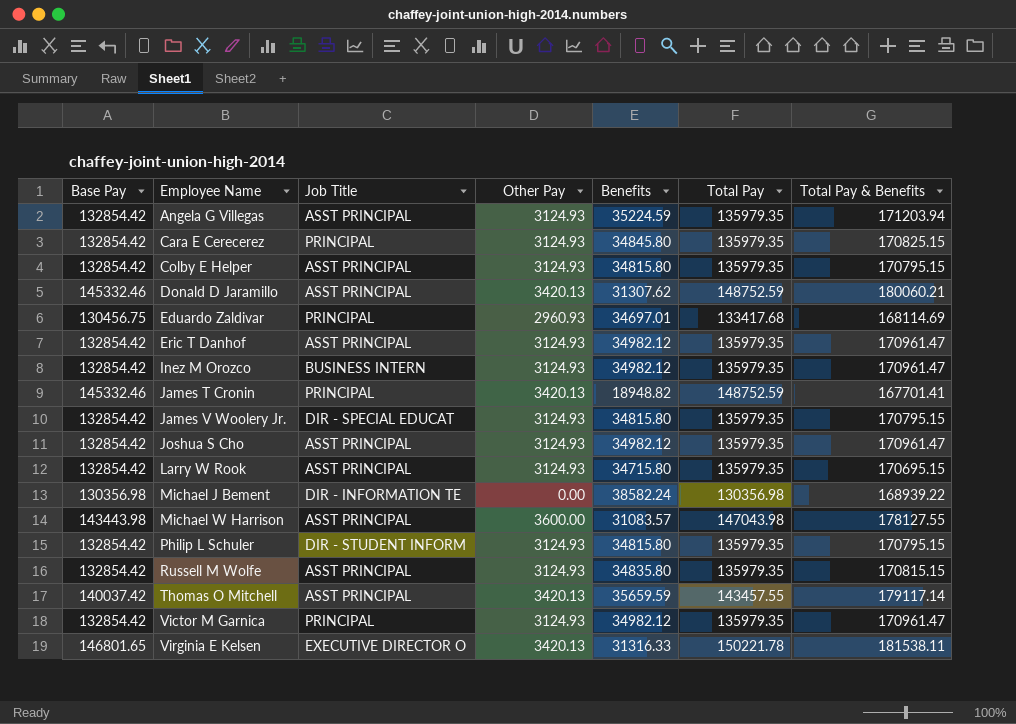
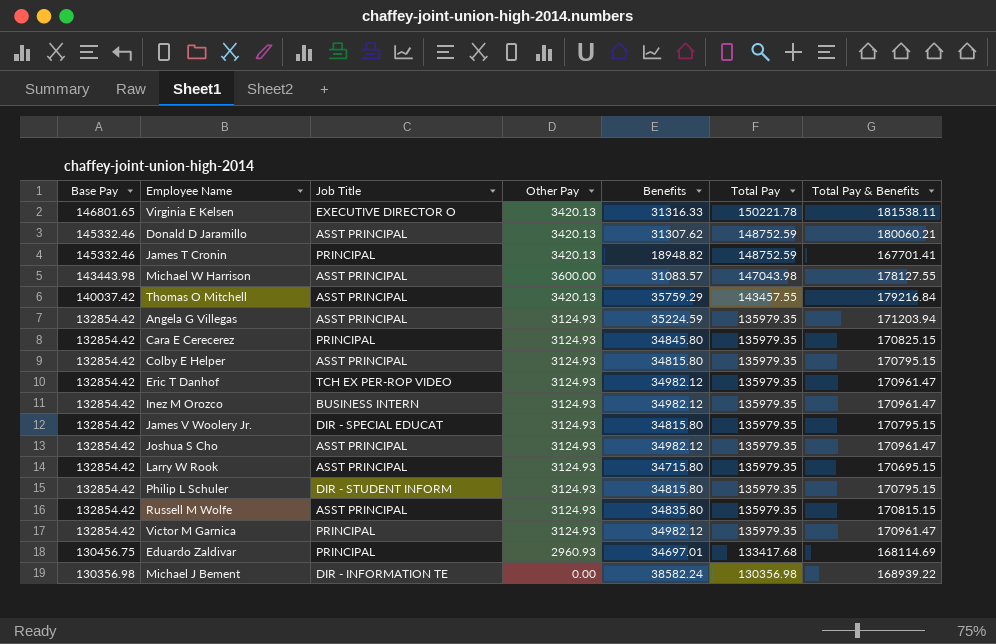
row order: Employee Name ascending -> Base Pay descending
Thomas O Mitchell | Benefits: 35659.59 -> 35759.29
Thomas O Mitchell | Total Pay & Benefits: 179117.14 -> 179216.84
Eric T Danhof | Job Title: ASST PRINCIPAL -> TCH EX PER-ROP VIDEO

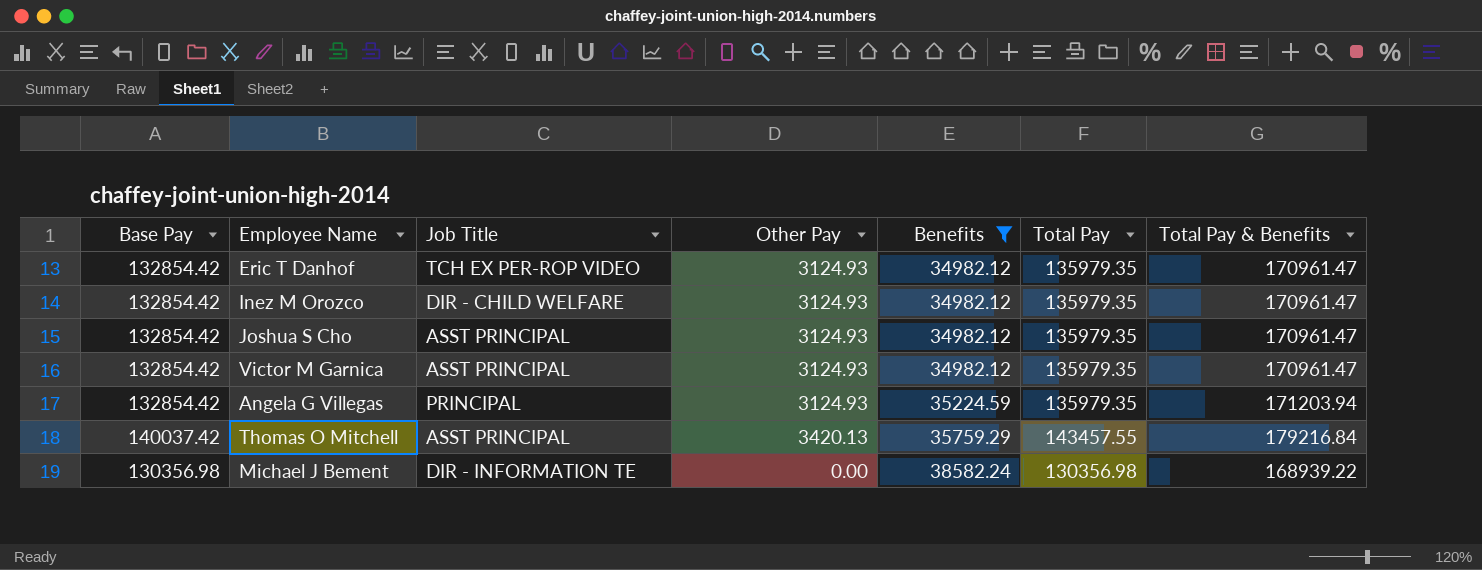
filter: none -> Benefits >= 34982.12
row order: Base Pay descending -> Benefits ascending
Inez M Orozco | Job Title: BUSINESS INTERN -> DIR - CHILD WELFARE
Victor M Garnica | Job Title: PRINCIPAL -> ASST PRINCIPAL
Angela G Villegas | Job Title: ASST PRINCIPAL -> PRINCIPAL

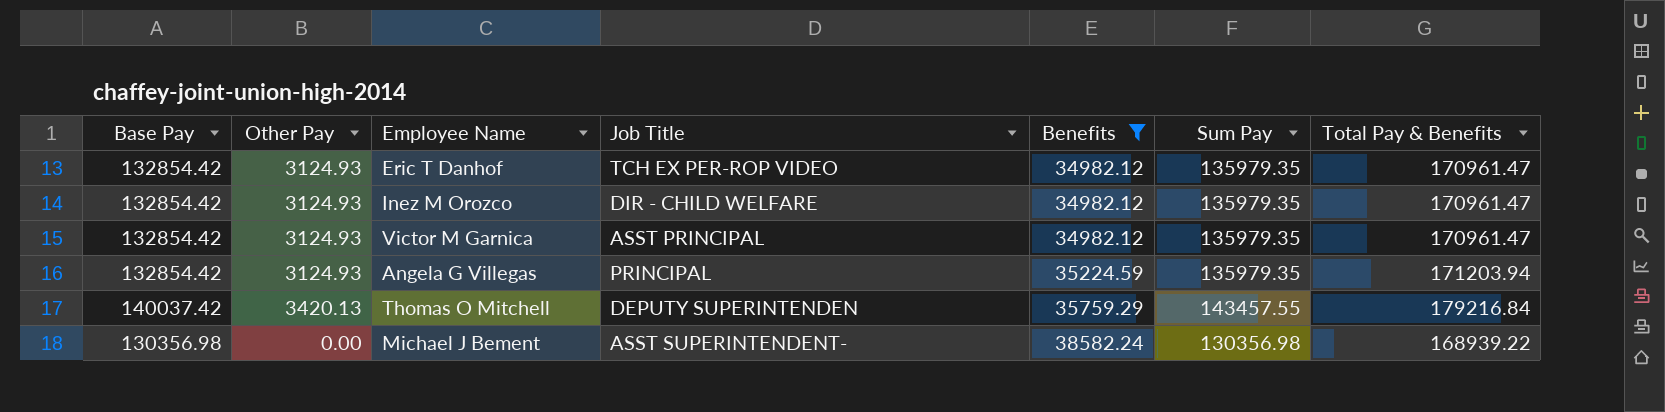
column Other Pay | position: 4 -> 2
column name: Total Pay -> Sum Pay
row Joshua S Cho: 132854.42 | ASST PRINCIPAL | 3124.93 | 34982.12 | 135979.35 | 170961.47 -> none
Thomas O Mitchell | Job Title: ASST PRINCIPAL -> DEPUTY SUPERINTENDEN
Michael J Bement | Job Title: DIR - INFORMATION TE -> ASST SUPERINTENDENT-

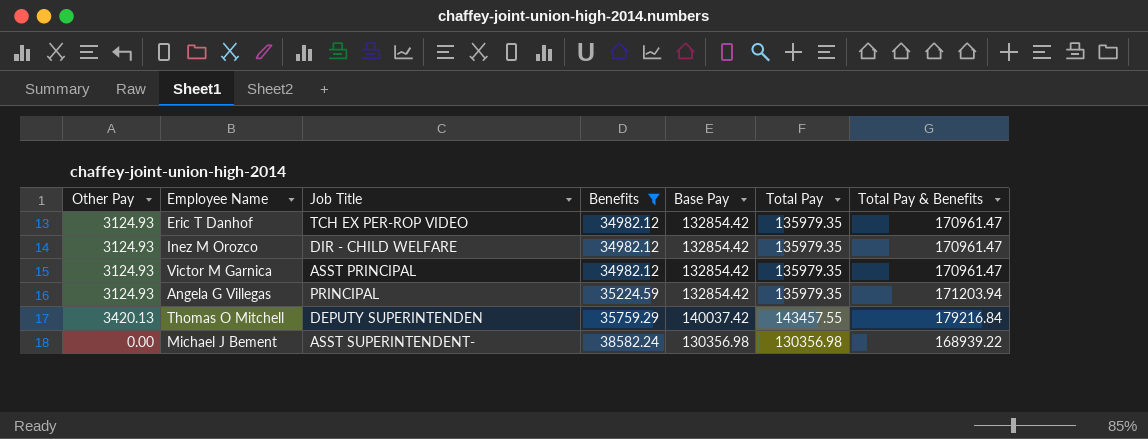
column Base Pay | position: 1 -> 5
column name: Sum Pay -> Total Pay

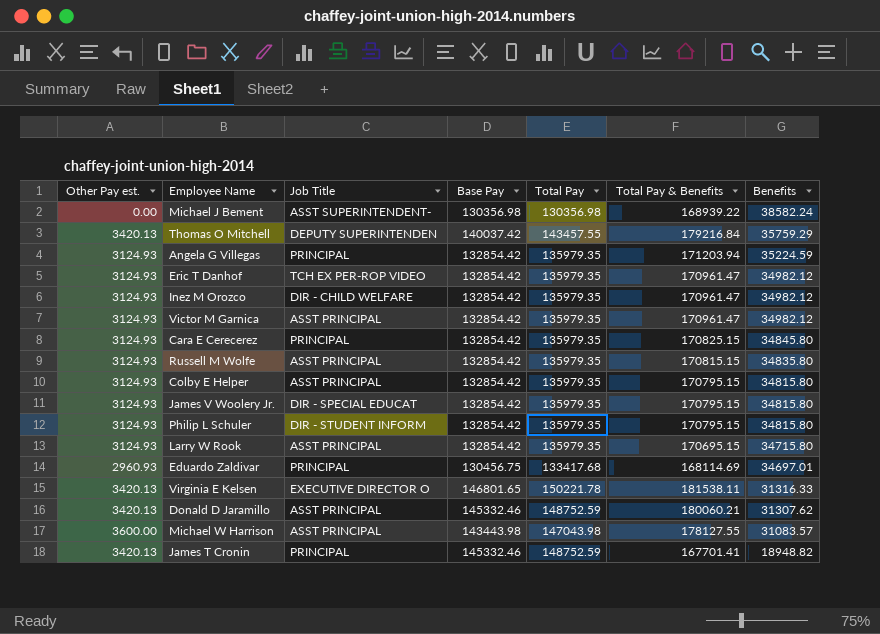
filter: Benefits >= 34982.12 -> none
row order: Benefits ascending -> Benefits descending
column name: Other Pay -> Other Pay est.
column Benefits | position: 4 -> 7

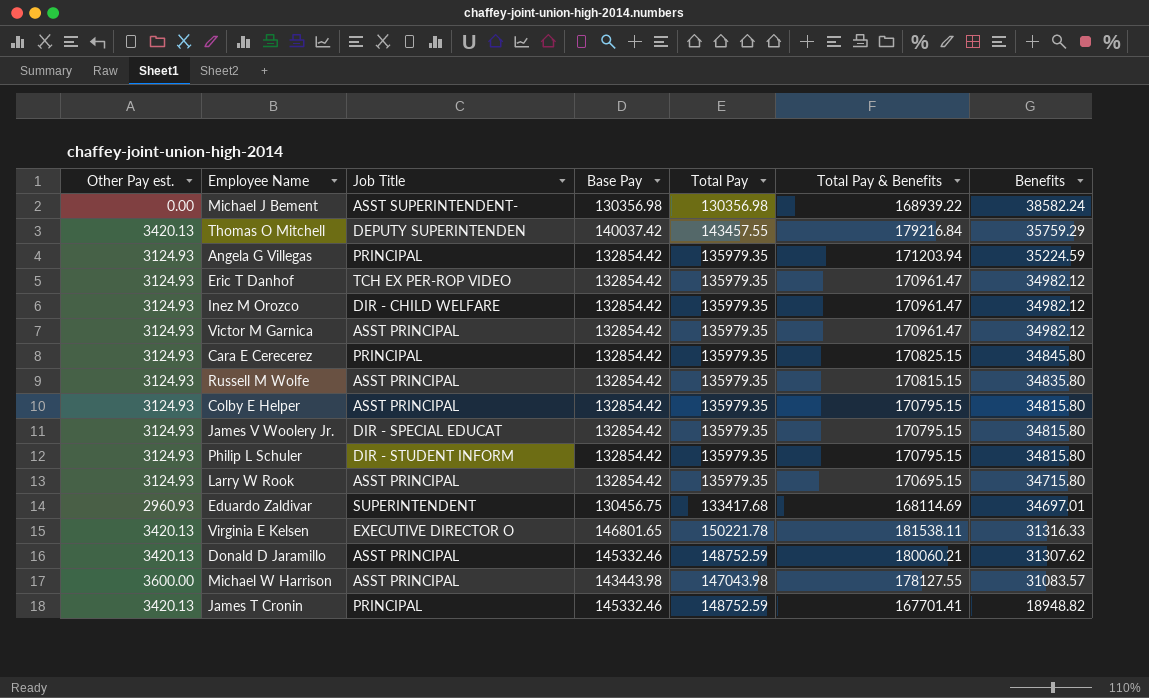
Eduardo Zaldivar | Job Title: PRINCIPAL -> SUPERINTENDENT

